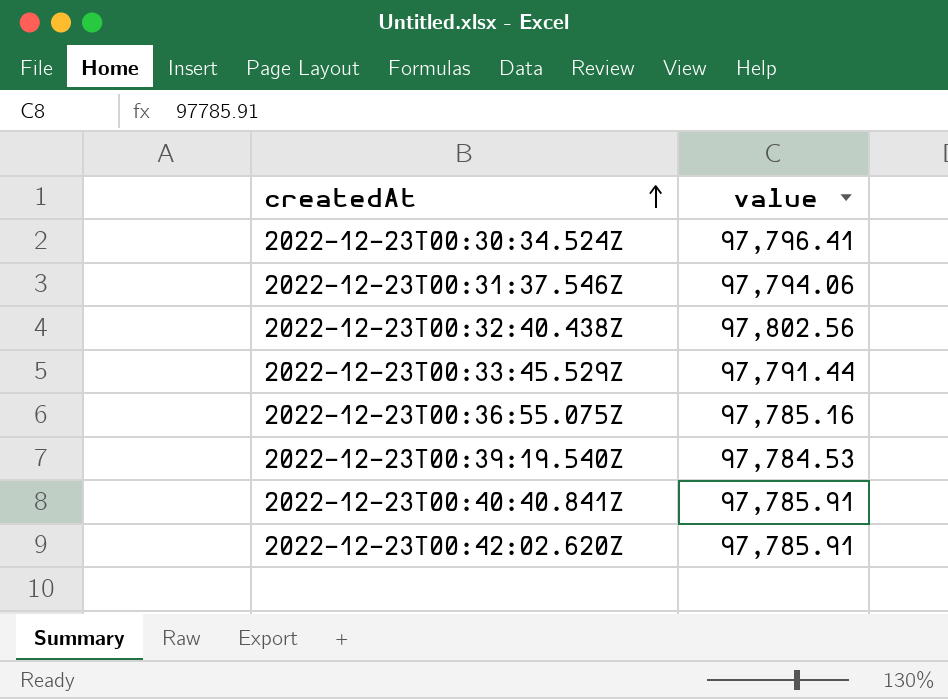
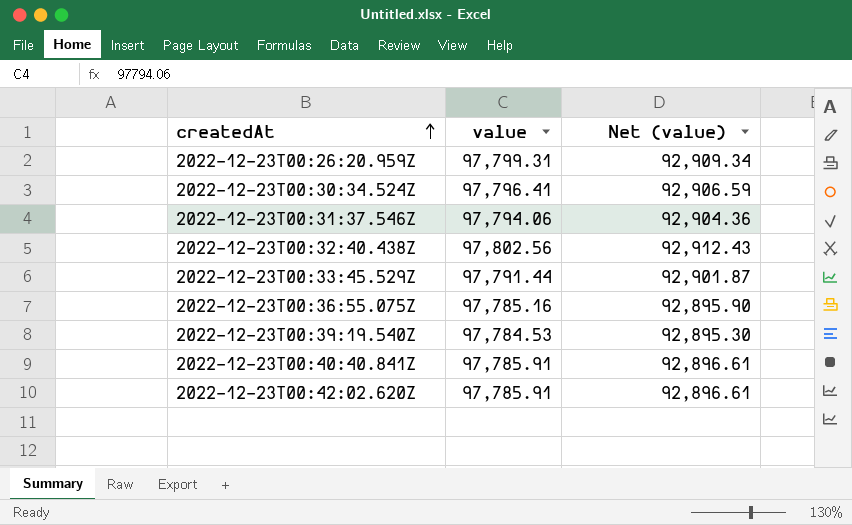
column Net (value) | formula: none -> [value] * 0.95
row 2022-12-23T00:26:20.959Z: none -> 97,799.31 | 92,909.34

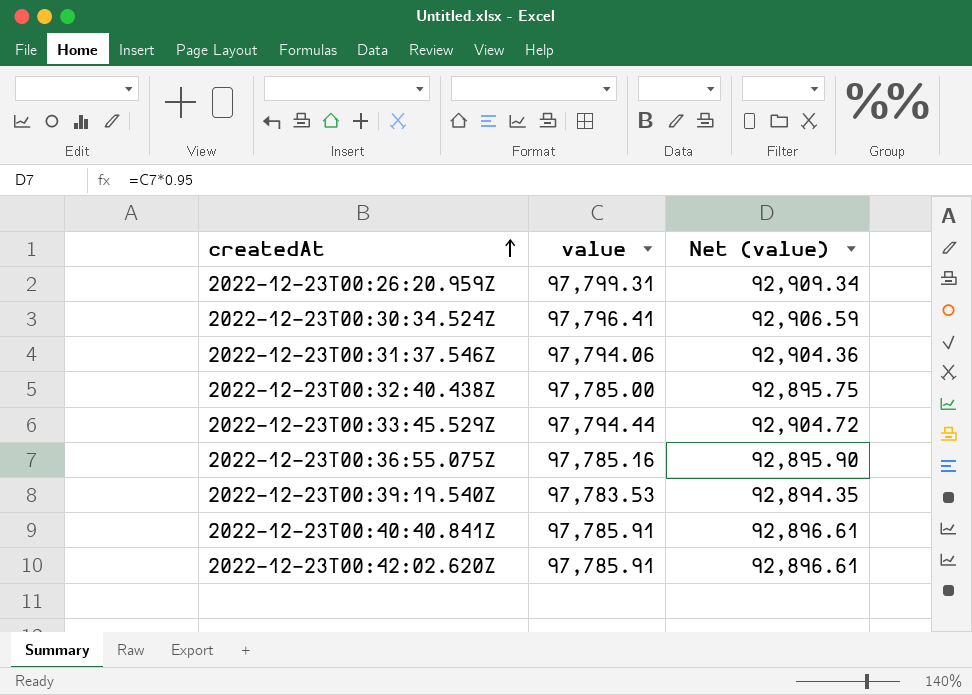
2022-12-23T00:32:40.438Z | value: 97,802.56 -> 97,785.00
2022-12-23T00:32:40.438Z | Net (value): 92,912.43 -> 92,895.75
2022-12-23T00:33:45.529Z | value: 97,791.44 -> 97,794.44
2022-12-23T00:33:45.529Z | Net (value): 92,901.87 -> 92,904.72
2022-12-23T00:39:19.540Z | value: 97,784.53 -> 97,783.53
2022-12-23T00:39:19.540Z | Net (value): 92,895.30 -> 92,894.35

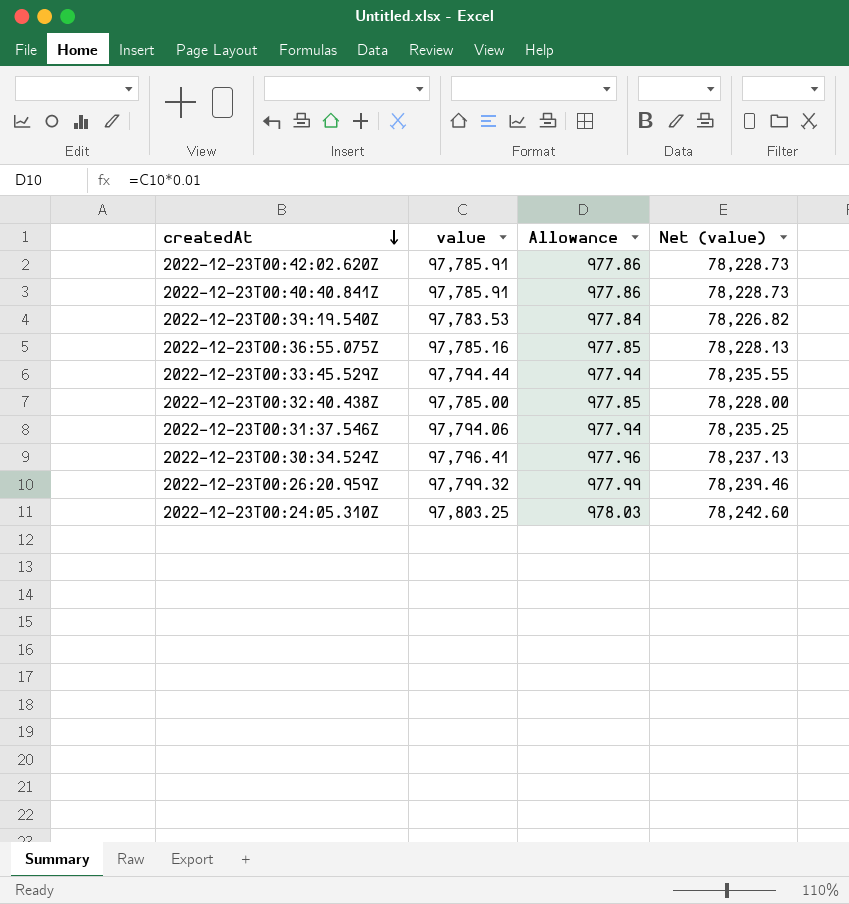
row order: createdAt ascending -> createdAt descending
column Allowance | formula: none -> [value] * 0.01
column Net (value) | formula: [value] * 0.95 -> [value] * 0.8
2022-12-23T00:26:20.959Z | value: 97,799.31 -> 97,799.32
row 2022-12-23T00:24:05.310Z: none -> 97,803.25 | 978.03 | 78,242.60

